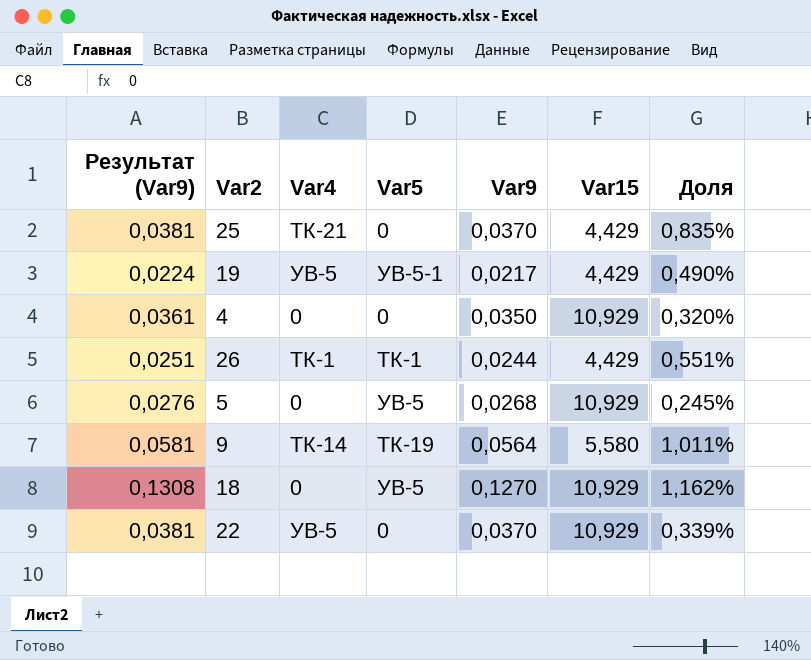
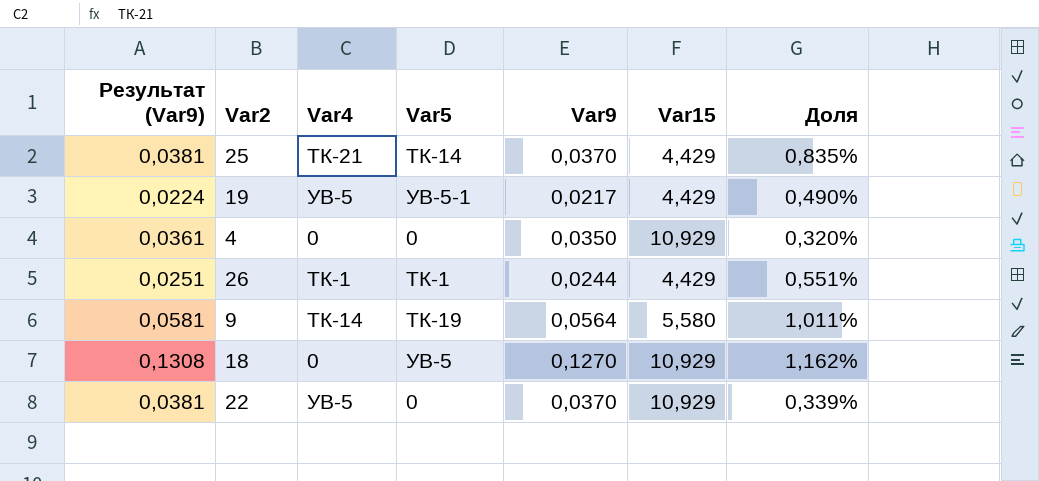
row 5: 0,0276 | 0 | УВ-5 | 0,0268 | 10,929 | 0,245% -> none
25 | Var5: 0 -> ТК-14

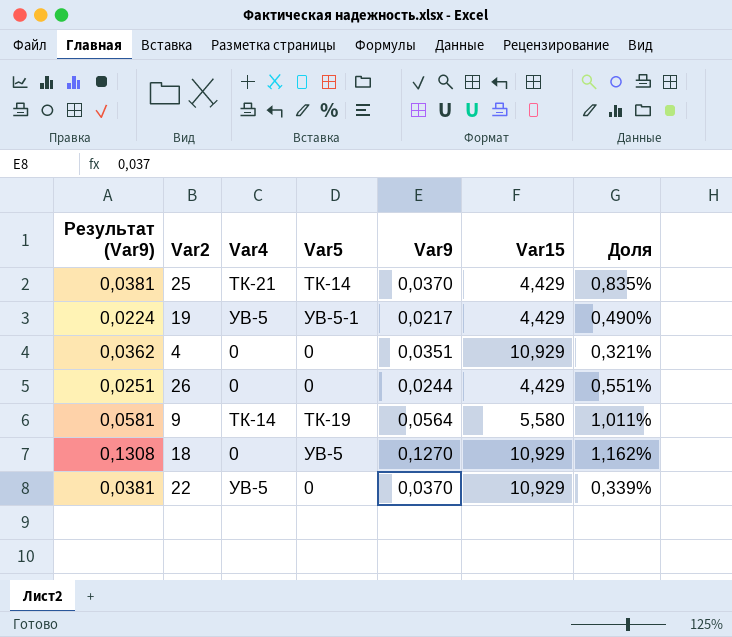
4 | Результат (Var9): 0,0361 -> 0,0362
4 | Var9: 0,0350 -> 0,0351
4 | Доля: 0,320% -> 0,321%
26 | Var4: ТК-1 -> 0
26 | Var5: ТК-1 -> 0

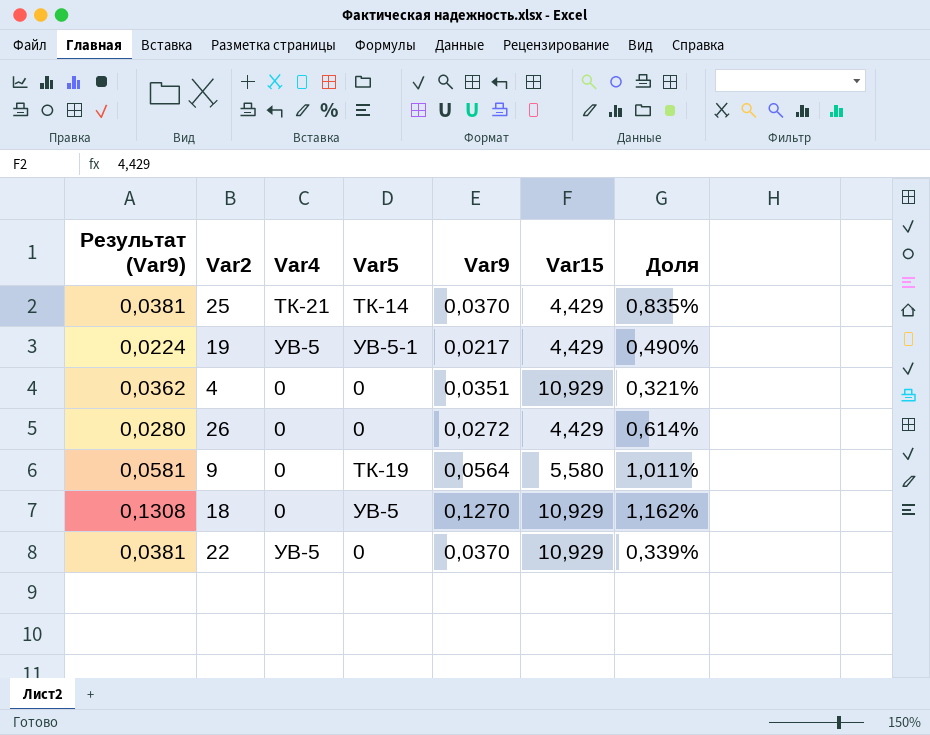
26 | Результат (Var9): 0,0251 -> 0,0280
26 | Var9: 0,0244 -> 0,0272
26 | Доля: 0,551% -> 0,614%
9 | Var4: ТК-14 -> 0

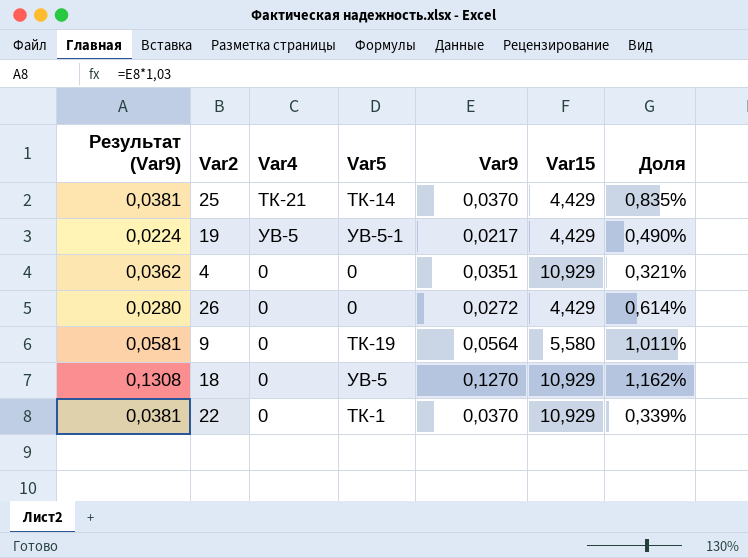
22 | Var4: УВ-5 -> 0
22 | Var5: 0 -> ТК-1

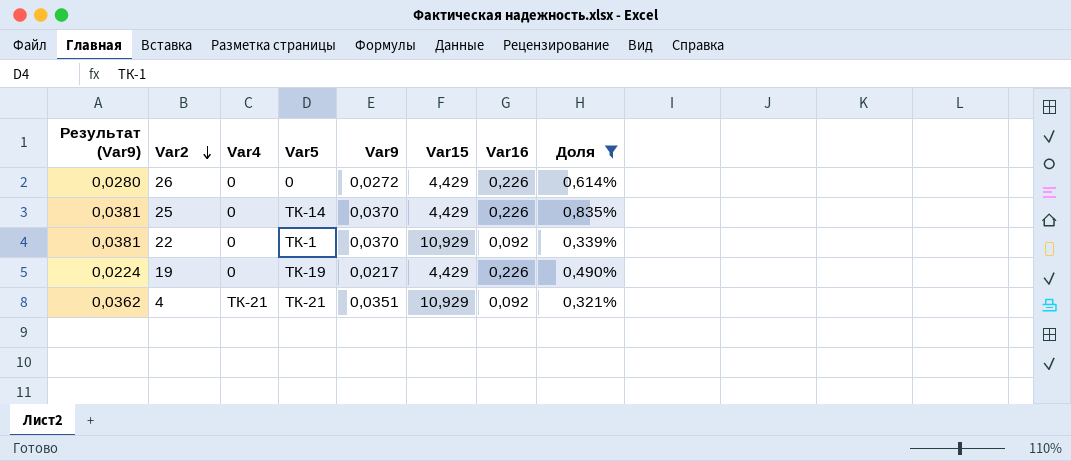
filter: none -> Доля <= 0,835%
row order: none -> Var2 descending
column Var16 | position: none -> 7
25 | Var4: ТК-21 -> 0
19 | Var4: УВ-5 -> 0
19 | Var5: УВ-5-1 -> ТК-19
4 | Var4: 0 -> ТК-21
4 | Var5: 0 -> ТК-21

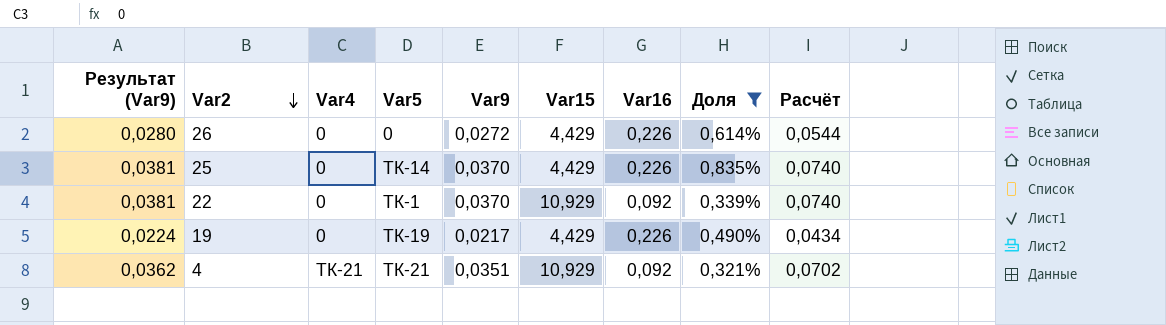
column Расчёт | formula: none -> [Var9] * 2

